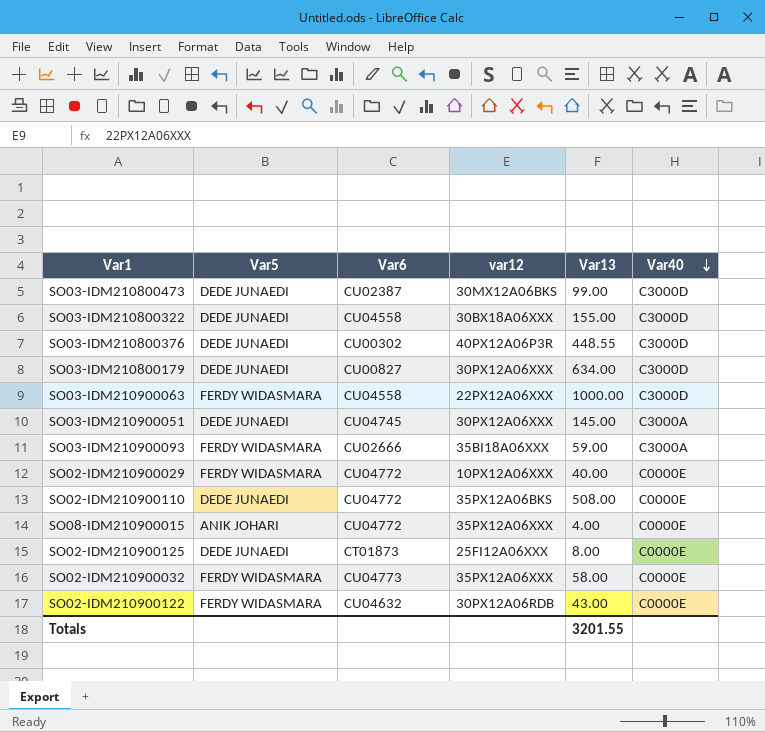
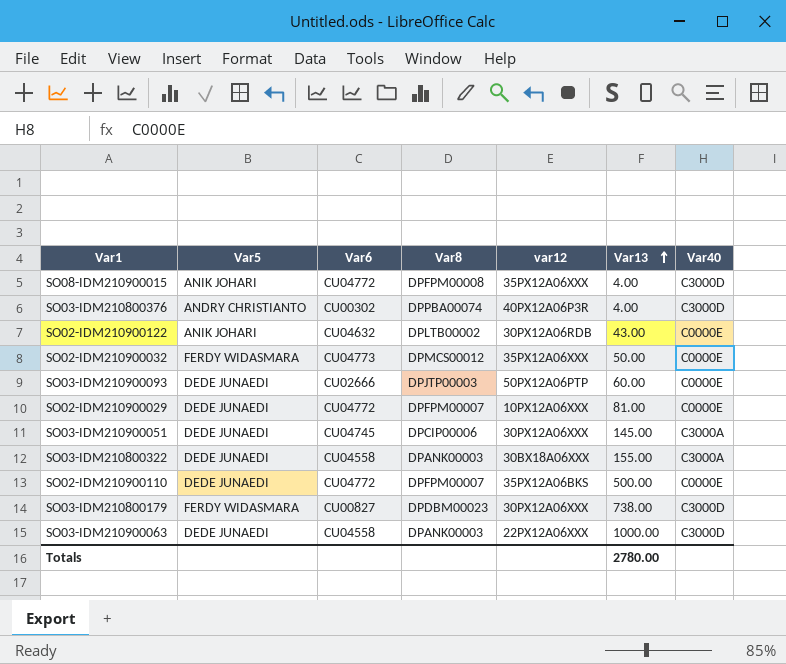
row order: Var40 descending -> Var13 ascending
column Var8 | position: none -> 4
row SO03-IDM210800473: DEDE JUNAEDI | CU02387 | 30MX12A06BKS | 99.00 | C3000D -> none
row SO02-IDM210900125: DEDE JUNAEDI | CT01873 | 25FI12A06XXX | 8.00 | C0000E -> none
SO08-IDM210900015 | Var40: C0000E -> C3000D
SO03-IDM210800376 | Var5: DEDE JUNAEDI -> ANDRY CHRISTIANTO
SO03-IDM210800376 | Var13: 448.55 -> 4.00
SO02-IDM210900122 | Var5: FERDY WIDASMARA -> ANIK JOHARI
SO02-IDM210900032 | Var13: 58.00 -> 50.00
SO03-IDM210900093 | Var5: FERDY WIDASMARA -> DEDE JUNAEDI
SO03-IDM210900093 | var12: 35BI18A06XXX -> 50PX12A06PTP
SO03-IDM210900093 | Var13: 59.00 -> 60.00
SO03-IDM210900093 | Var40: C3000A -> C0000E
SO02-IDM210900029 | Var5: FERDY WIDASMARA -> DEDE JUNAEDI
SO02-IDM210900029 | Var13: 40.00 -> 81.00
SO03-IDM210800322 | Var40: C3000D -> C3000A
SO02-IDM210900110 | Var13: 508.00 -> 500.00
SO03-IDM210800179 | Var5: DEDE JUNAEDI -> FERDY WIDASMARA
SO03-IDM210800179 | Var13: 634.00 -> 738.00
SO03-IDM210900063 | Var5: FERDY WIDASMARA -> DEDE JUNAEDI
Totals | Var13: 3201.55 -> 2780.00

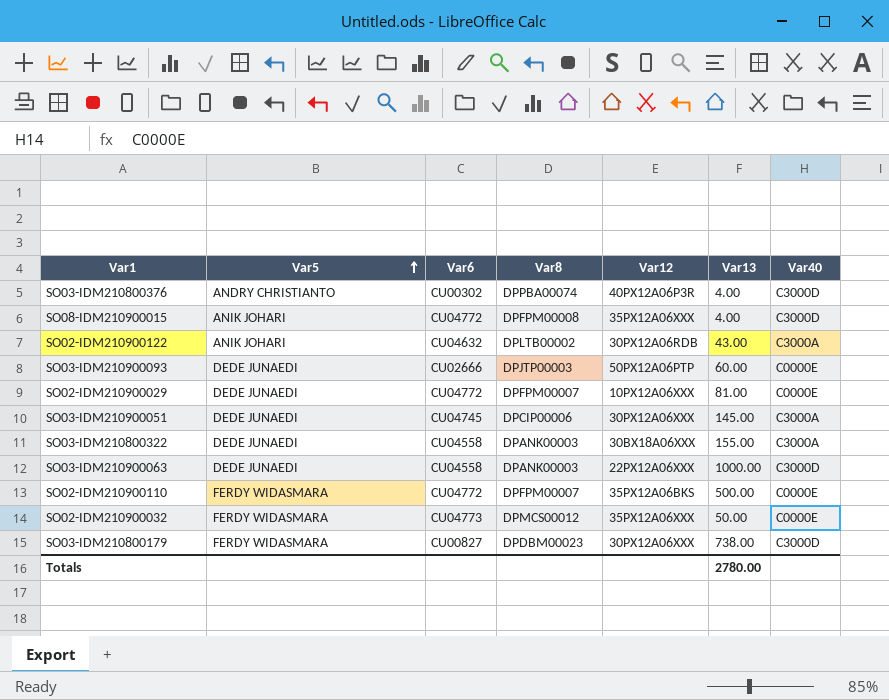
row order: Var13 ascending -> Var5 ascending
column name: var12 -> Var12
SO02-IDM210900122 | Var40: C0000E -> C3000A
SO02-IDM210900110 | Var5: DEDE JUNAEDI -> FERDY WIDASMARA

